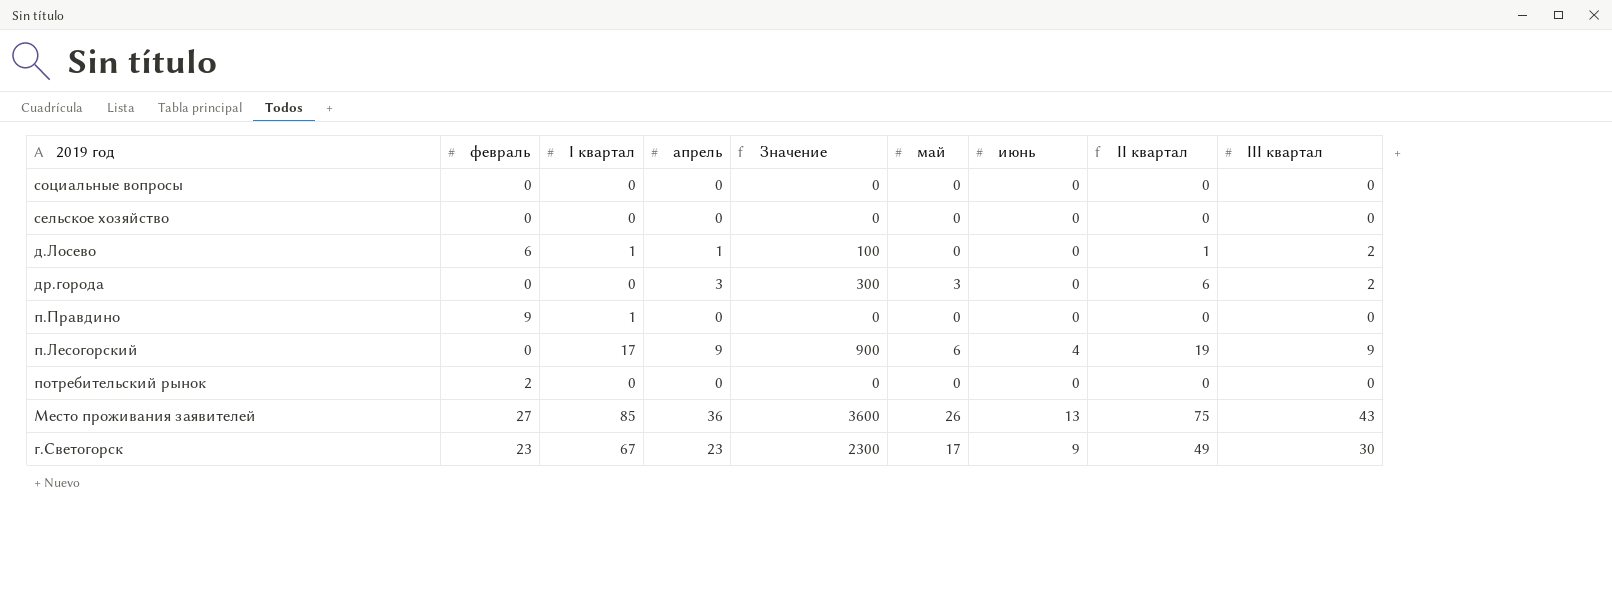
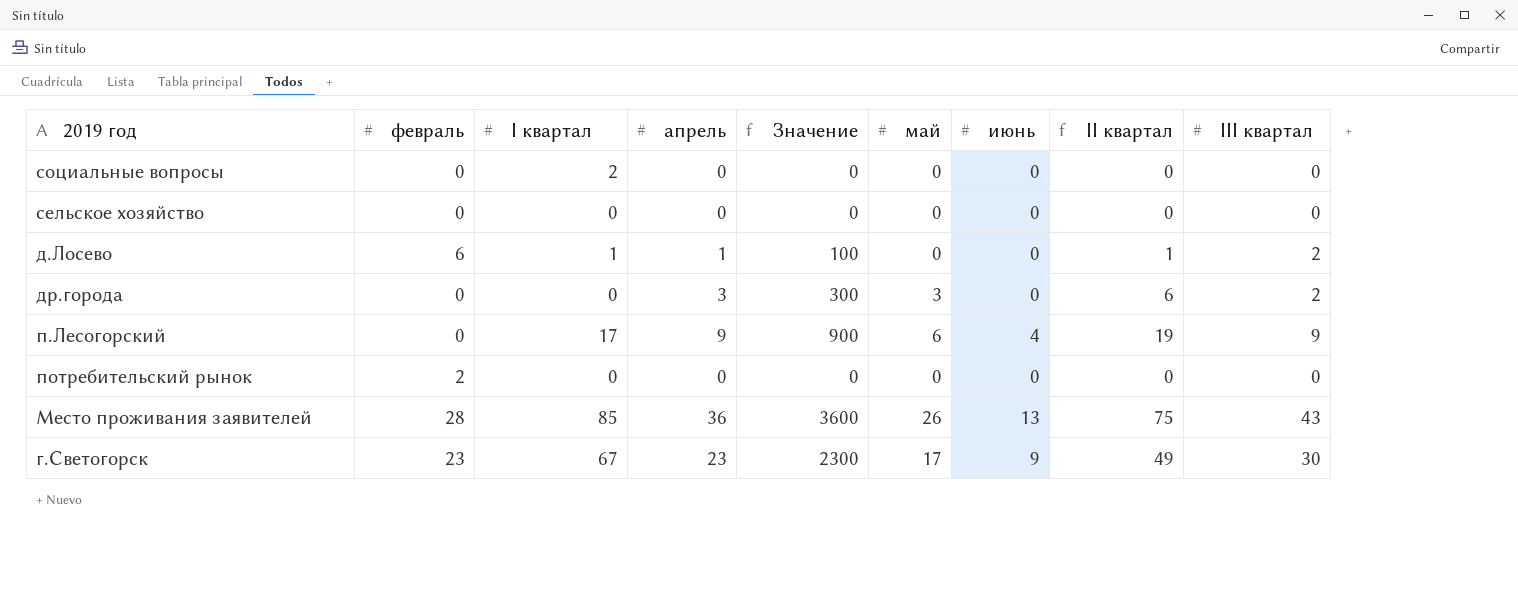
row п.Правдино: 9 | 1 | 0 | 0 | 0 | 0 | 0 | 0 -> none
социальные вопросы | I квартал: 0 -> 2
Место проживания заявителей | февраль: 27 -> 28

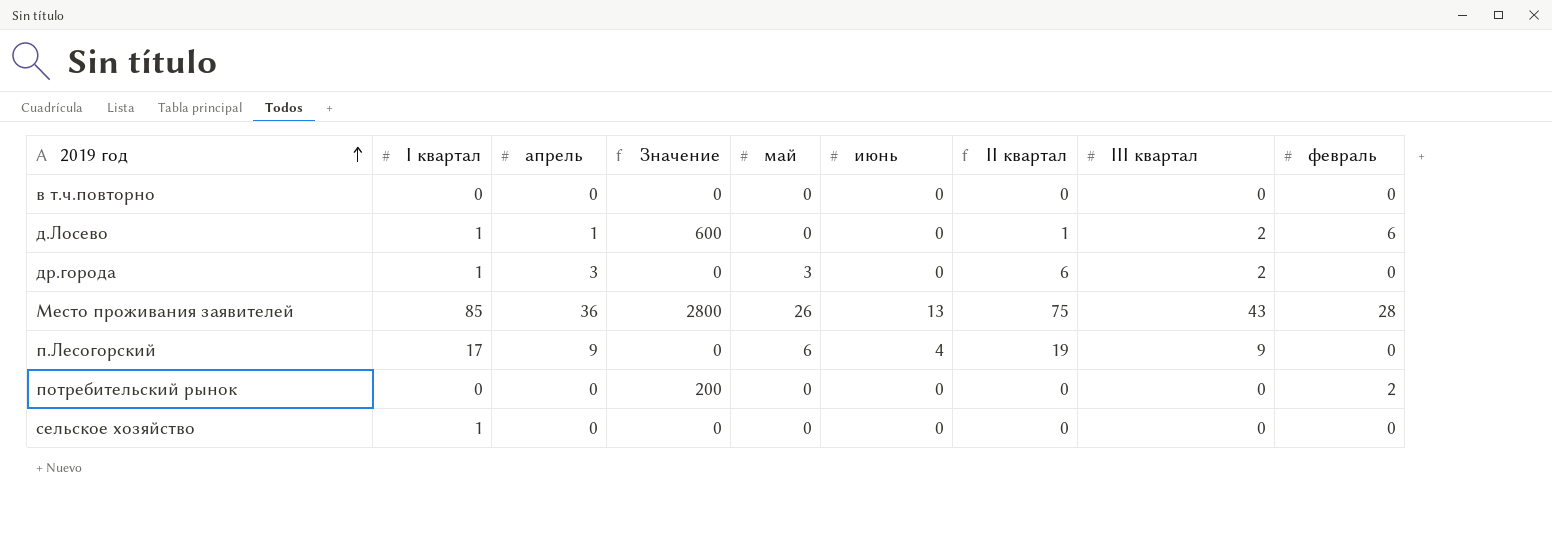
row order: none -> 2019 год ascending
column Значение | formula: [апрель] * 100 -> [февраль] * 100
column февраль | position: 2 -> 9
row социальные вопросы: 0 | 2 | 0 | 0 | 0 | 0 | 0 | 0 -> none
row г.Светогорск: 23 | 67 | 23 | 2300 | 17 | 9 | 49 | 30 -> none
row в т.ч.повторно: none -> 0 | 0 | 0 | 0 | 0 | 0 | 0 | 0
др.города | I квартал: 0 -> 1
сельское хозяйство | I квартал: 0 -> 1

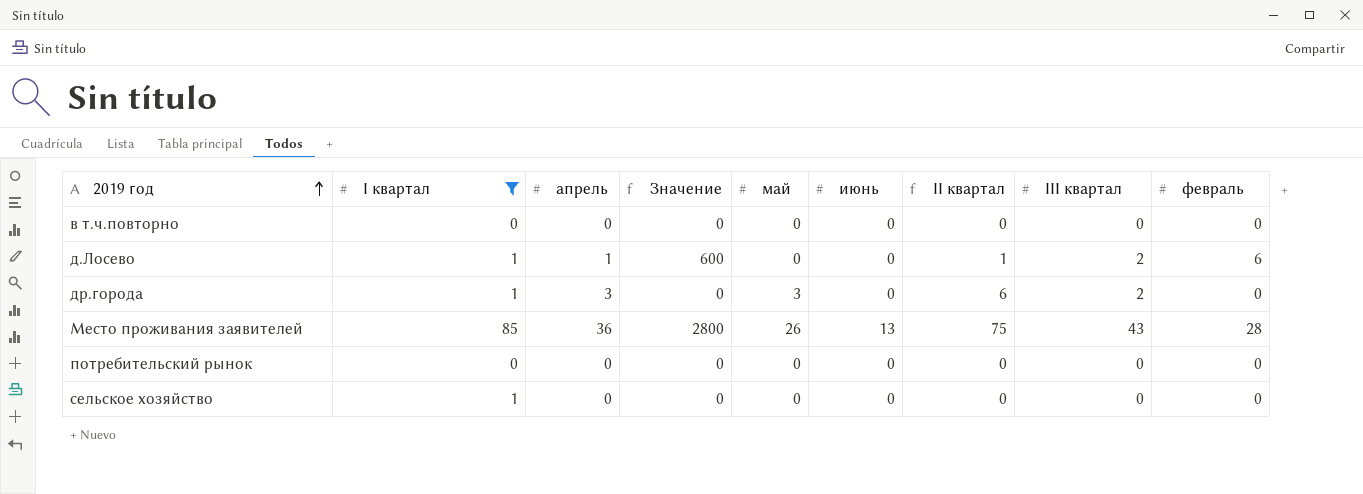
filter: none -> I квартал != 17
потребительский рынок | Значение: 200 -> 0
потребительский рынок | февраль: 2 -> 0

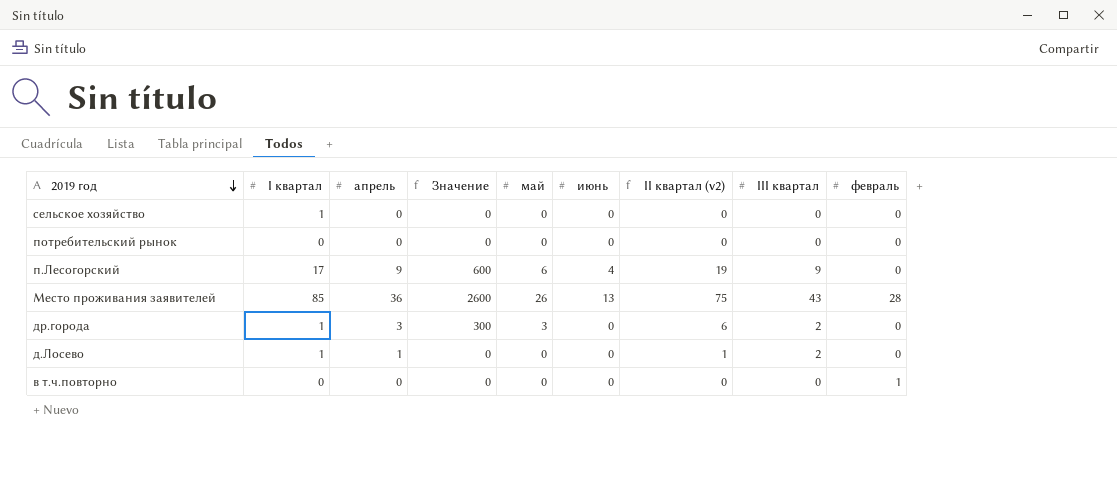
filter: I квартал != 17 -> none
row order: 2019 год ascending -> 2019 год descending
column Значение | formula: [февраль] * 100 -> [май] * 100
column name: II квартал -> II квартал (v2)
д.Лосево | февраль: 6 -> 0
в т.ч.повторно | февраль: 0 -> 1

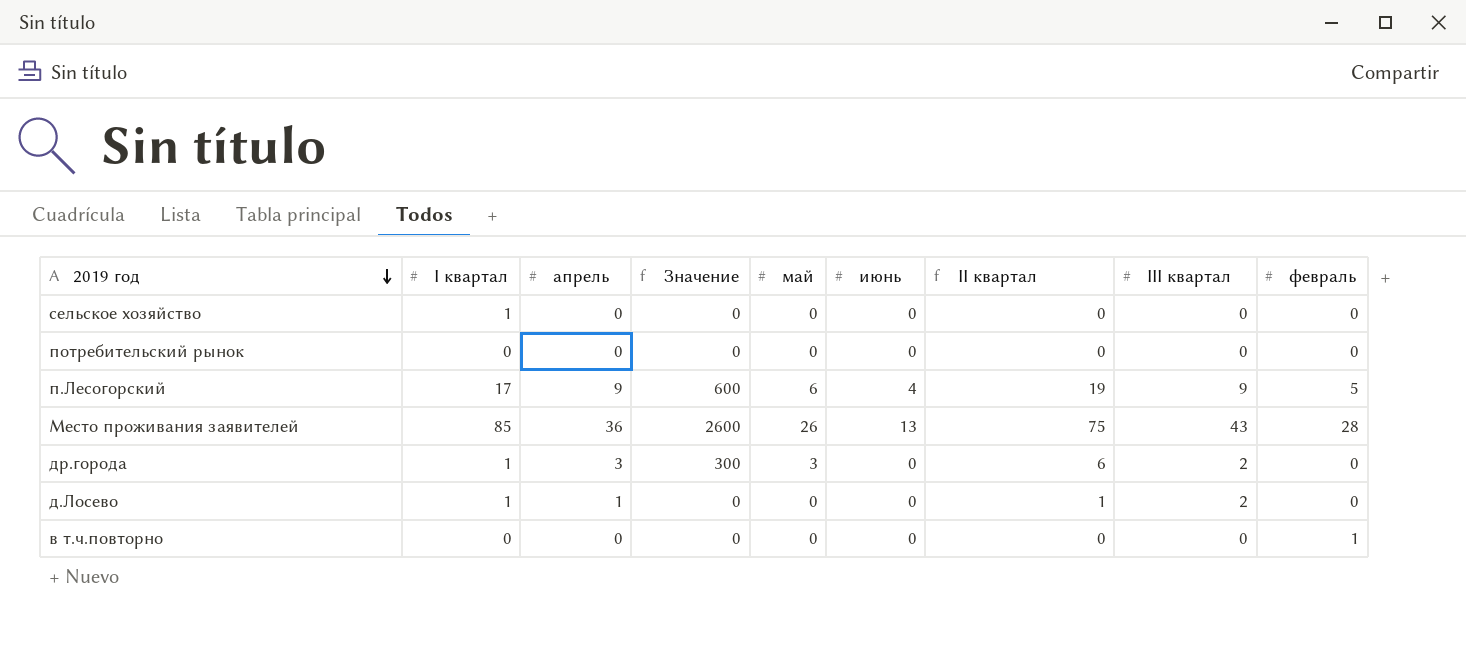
column name: II квартал (v2) -> II квартал
п.Лесогорский | февраль: 0 -> 5

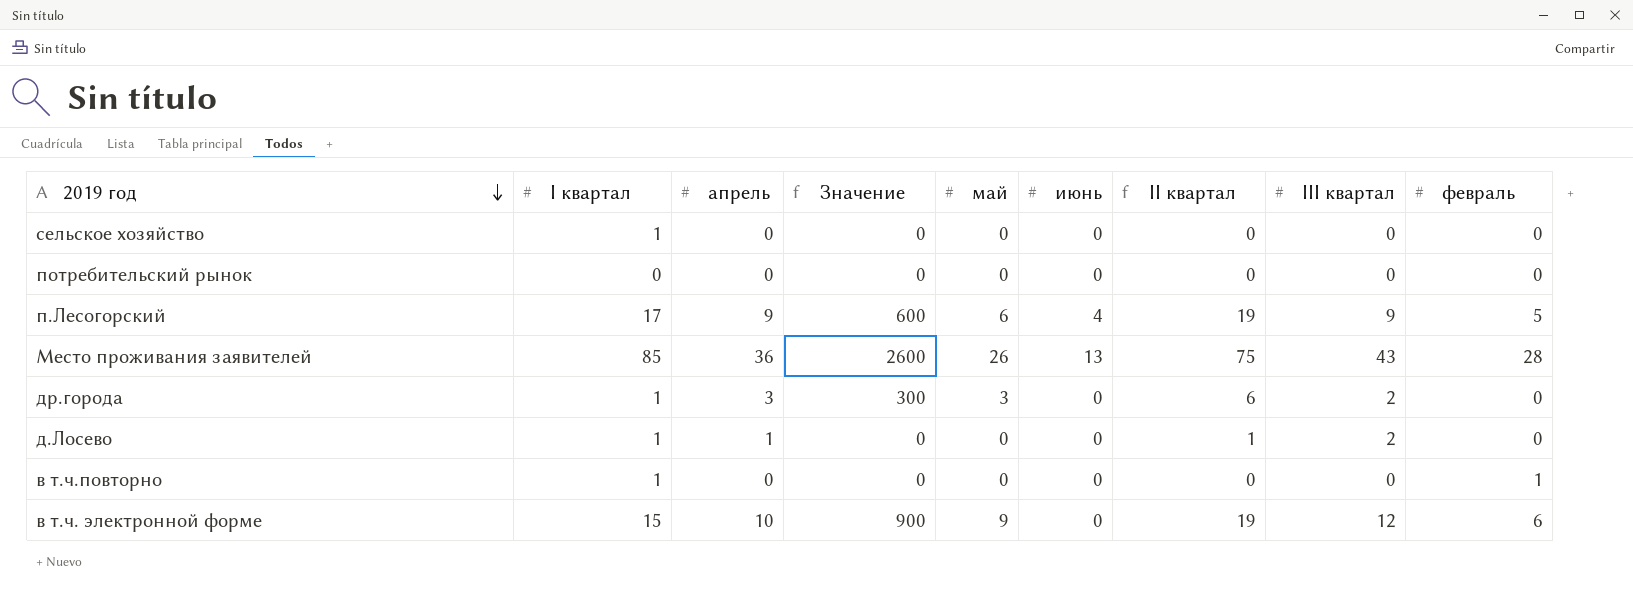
в т.ч.повторно | I квартал: 0 -> 1
row в т.ч. электронной форме: none -> 15 | 10 | 900 | 9 | 0 | 19 | 12 | 6

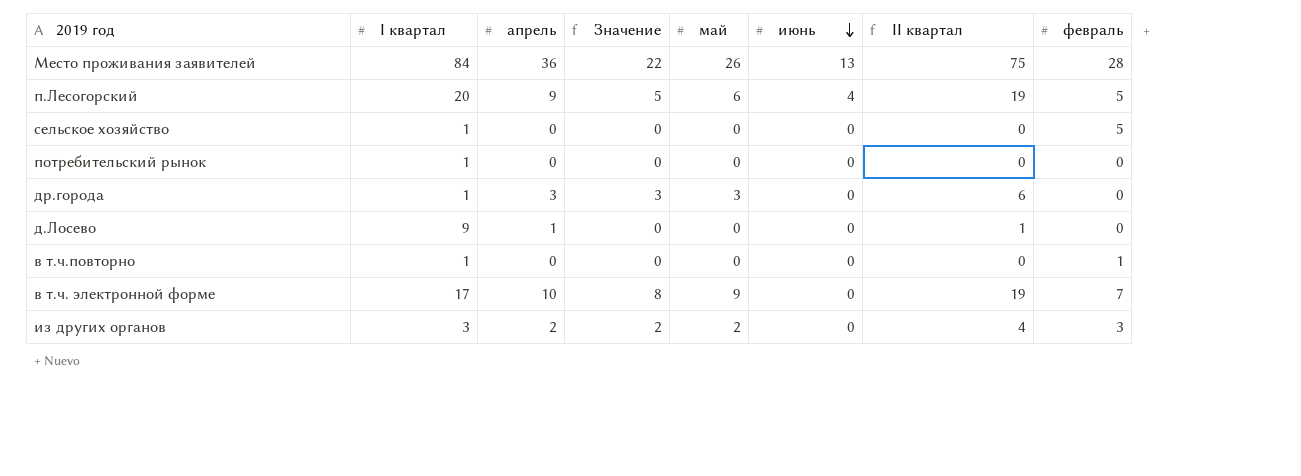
row order: 2019 год descending -> июнь descending
column III квартал | position: 8 -> none
column Значение | formula: [май] * 100 -> [май] * 0,85
Место проживания заявителей | I квартал: 85 -> 84
п.Лесогорский | I квартал: 17 -> 20
сельское хозяйство | февраль: 0 -> 5
потребительский рынок | I квартал: 0 -> 1
д.Лосево | I квартал: 1 -> 9
в т.ч. электронной форме | I квартал: 15 -> 17
в т.ч. электронной форме | февраль: 6 -> 7
row из других органов: none -> 3 | 2 | 2 | 2 | 0 | 4 | 3

